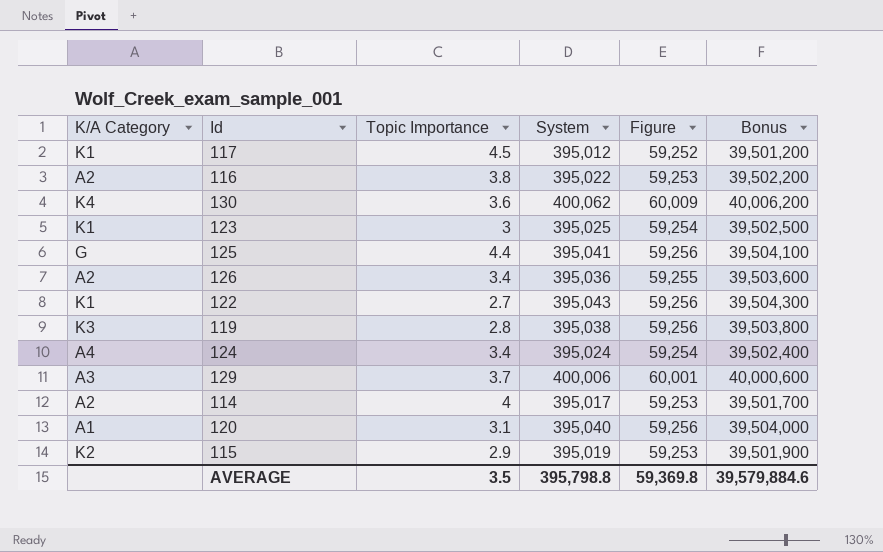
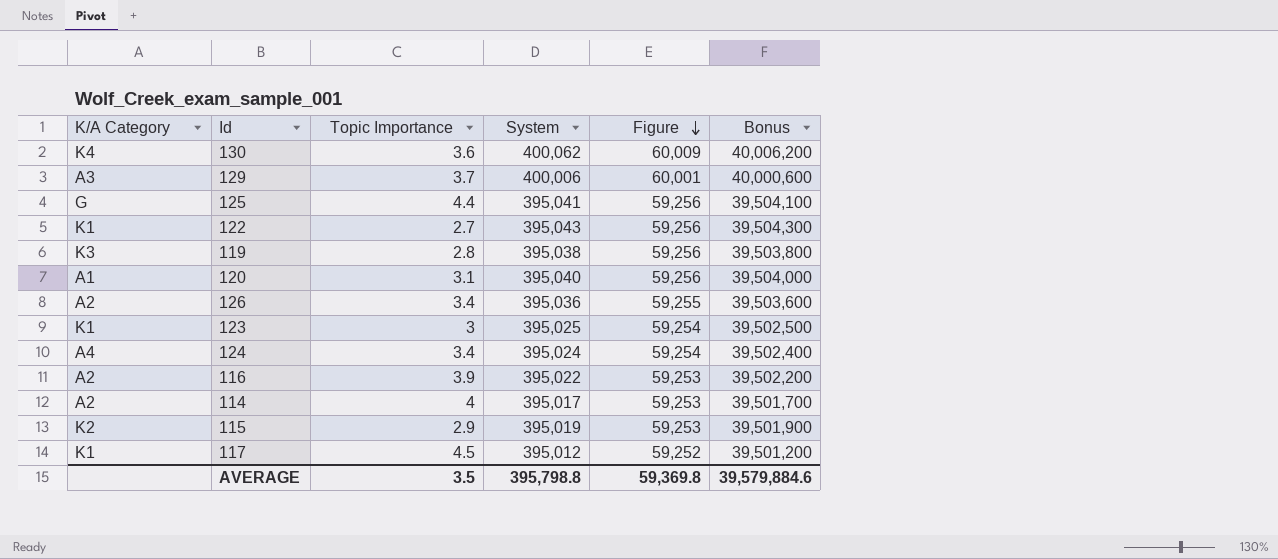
row order: none -> Figure descending
116 | Topic Importance: 3.8 -> 3.9

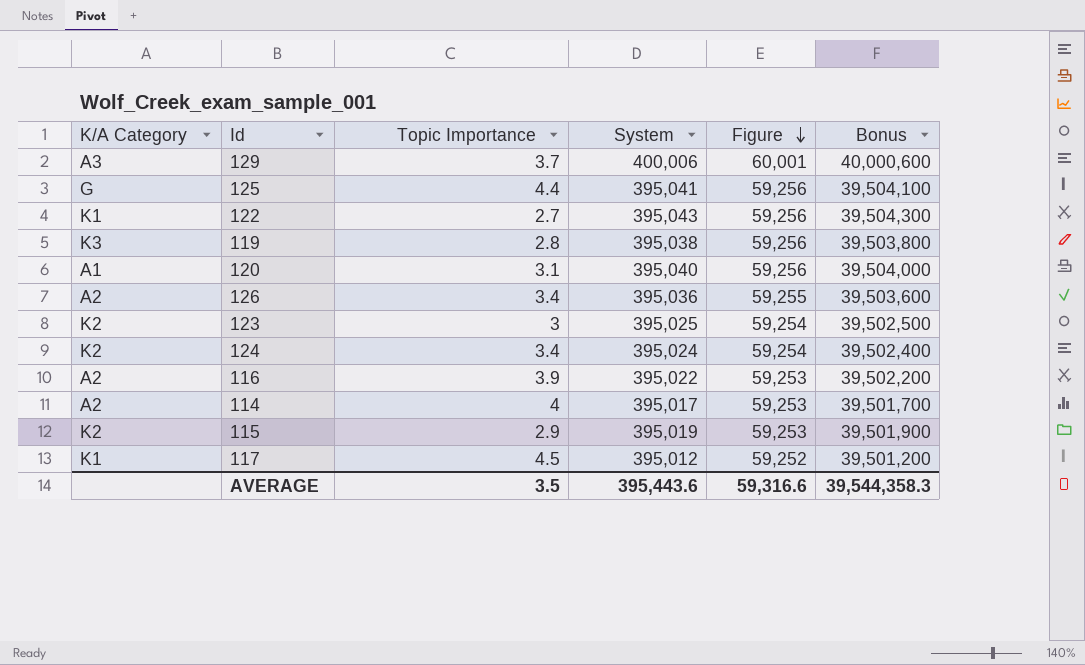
row 130: K4 | 3.6 | 400,062 | 60,009 | 40,006,200 -> none
123 | K/A Category: K1 -> K2
124 | K/A Category: A4 -> K2
AVERAGE | System: 395,798.8 -> 395,443.6
AVERAGE | Figure: 59,369.8 -> 59,316.6
AVERAGE | Bonus: 39,579,884.6 -> 39,544,358.3

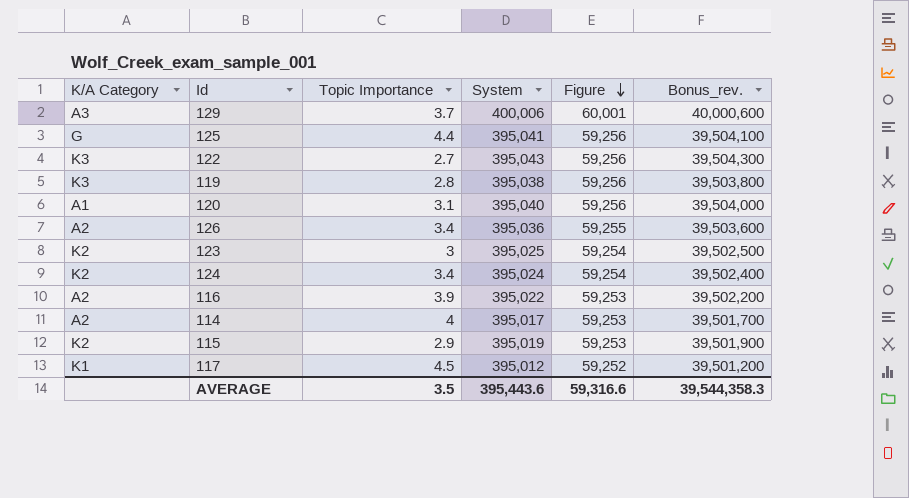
column name: Bonus -> Bonus_rev.
122 | K/A Category: K1 -> K3

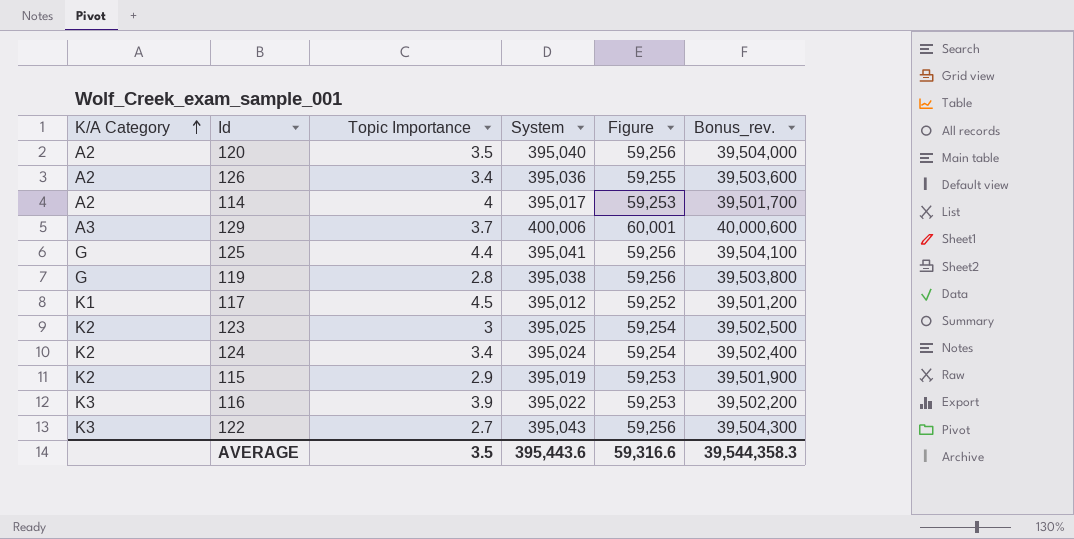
row order: Figure descending -> K/A Category ascending
120 | K/A Category: A1 -> A2
120 | Topic Importance: 3.1 -> 3.5
119 | K/A Category: K3 -> G
116 | K/A Category: A2 -> K3

